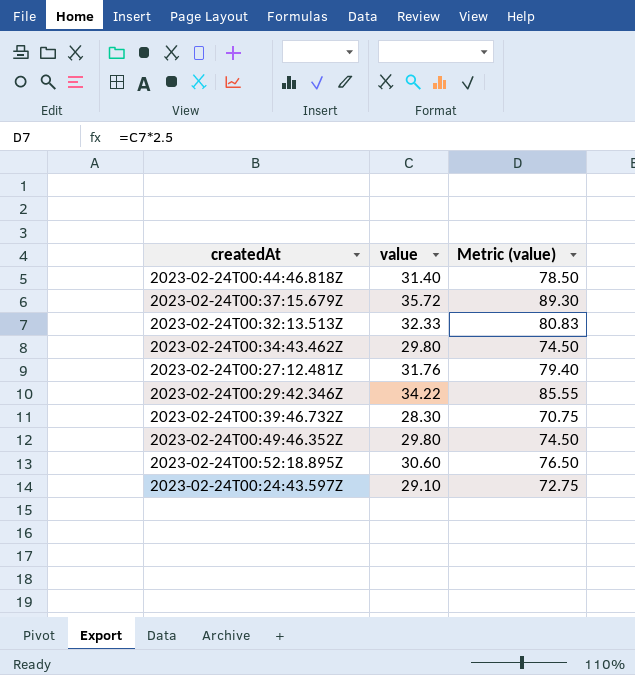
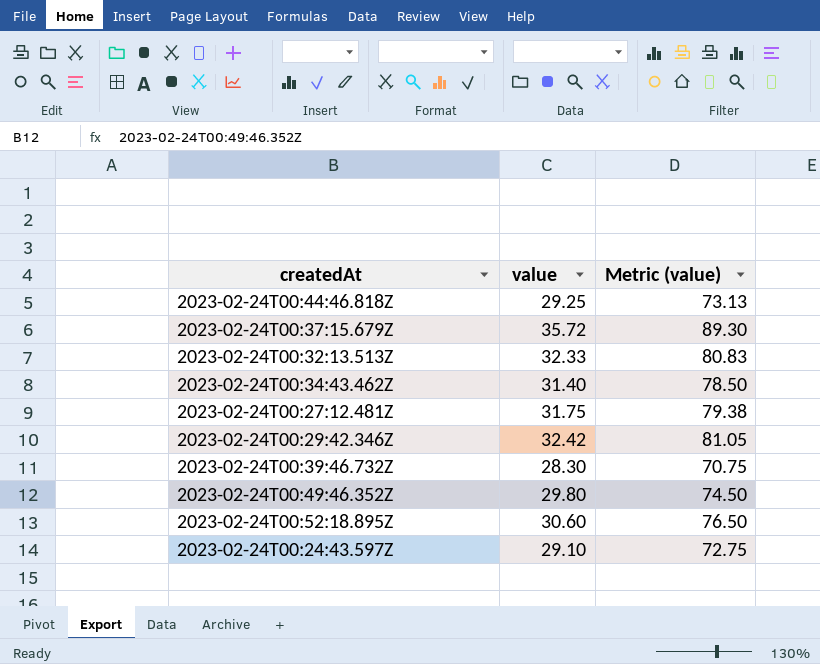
2023-02-24T00:44:46.818Z | value: 31.40 -> 29.25
2023-02-24T00:44:46.818Z | Metric (value): 78.50 -> 73.13
2023-02-24T00:34:43.462Z | value: 29.80 -> 31.40
2023-02-24T00:34:43.462Z | Metric (value): 74.50 -> 78.50
2023-02-24T00:27:12.481Z | value: 31.76 -> 31.75
2023-02-24T00:27:12.481Z | Metric (value): 79.40 -> 79.38
2023-02-24T00:29:42.346Z | value: 34.22 -> 32.42
2023-02-24T00:29:42.346Z | Metric (value): 85.55 -> 81.05

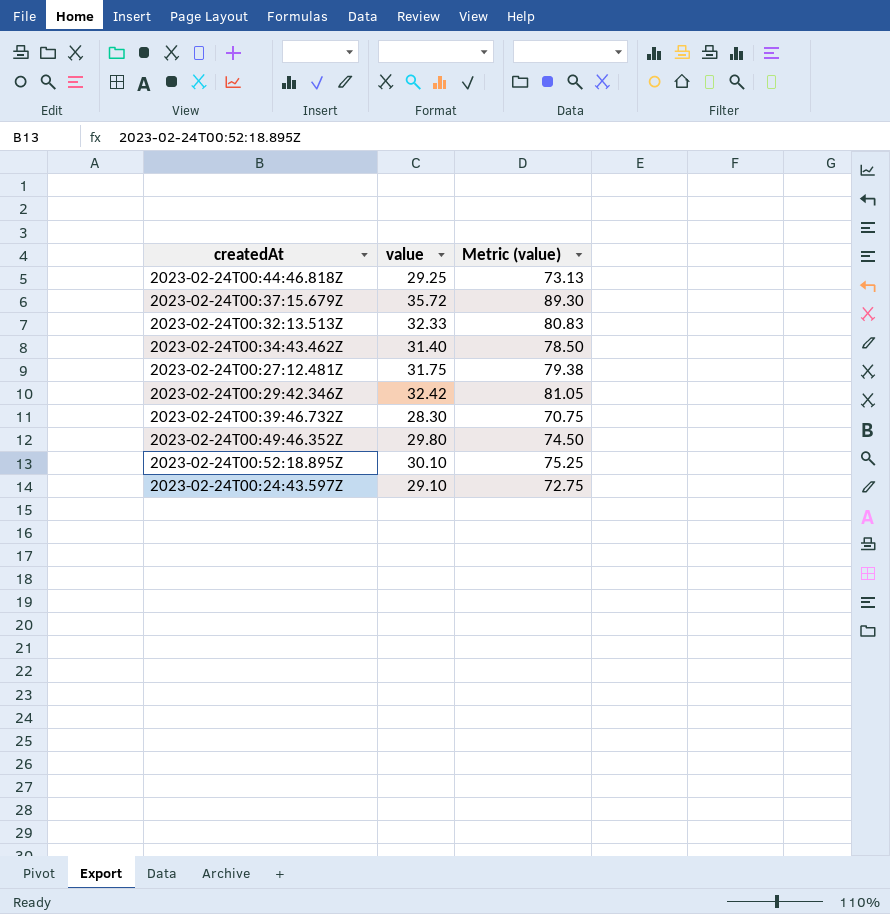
2023-02-24T00:52:18.895Z | value: 30.60 -> 30.10
2023-02-24T00:52:18.895Z | Metric (value): 76.50 -> 75.25

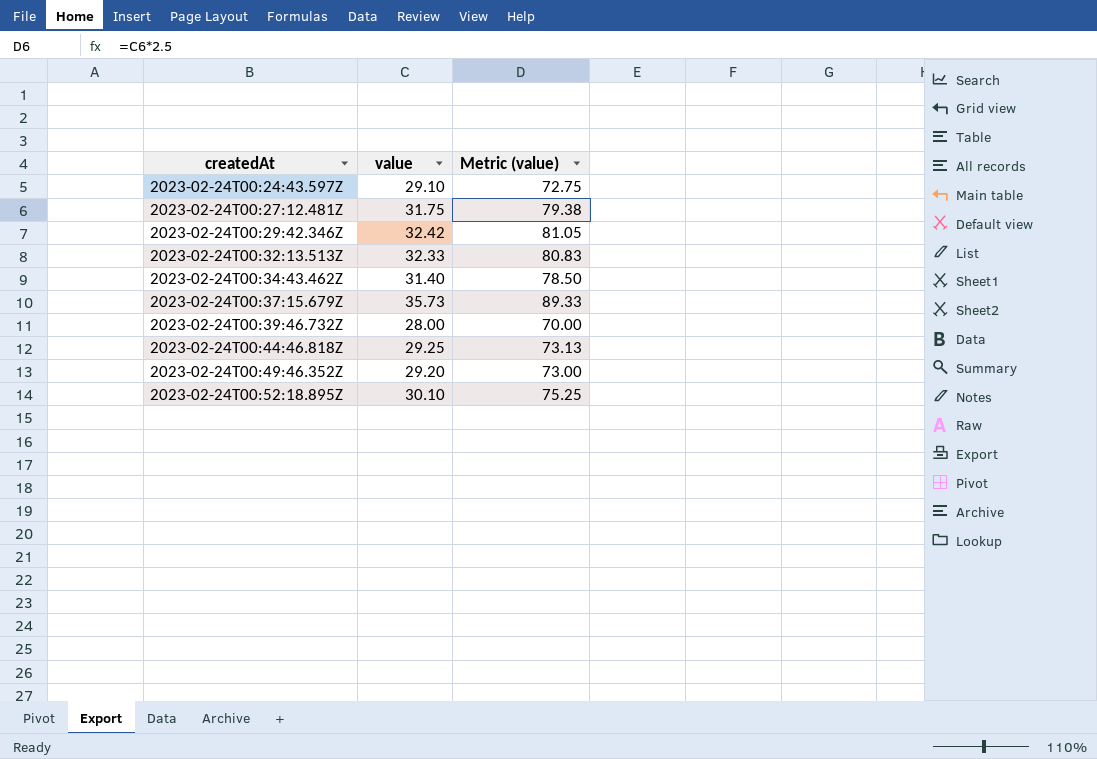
row order: none -> createdAt ascending
2023-02-24T00:37:15.679Z | value: 35.72 -> 35.73
2023-02-24T00:37:15.679Z | Metric (value): 89.30 -> 89.33
2023-02-24T00:39:46.732Z | value: 28.30 -> 28.00
2023-02-24T00:39:46.732Z | Metric (value): 70.75 -> 70.00
2023-02-24T00:49:46.352Z | value: 29.80 -> 29.20
2023-02-24T00:49:46.352Z | Metric (value): 74.50 -> 73.00

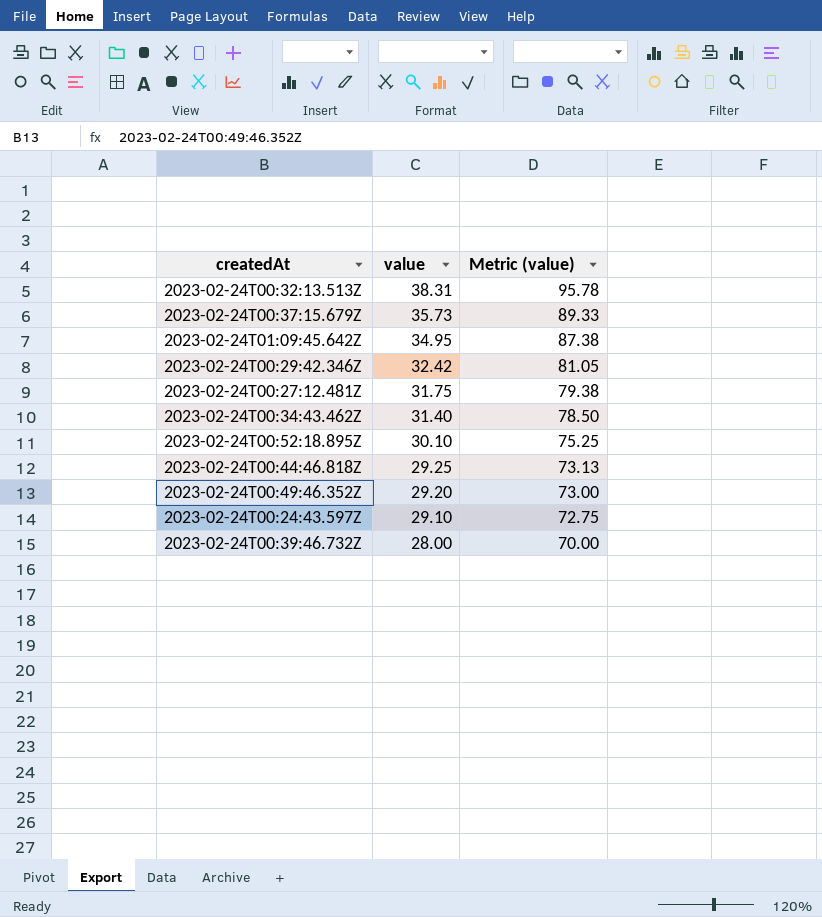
row order: createdAt ascending -> value descending
2023-02-24T00:32:13.513Z | value: 32.33 -> 38.31
2023-02-24T00:32:13.513Z | Metric (value): 80.83 -> 95.78
row 2023-02-24T01:09:45.642Z: none -> 34.95 | 87.38

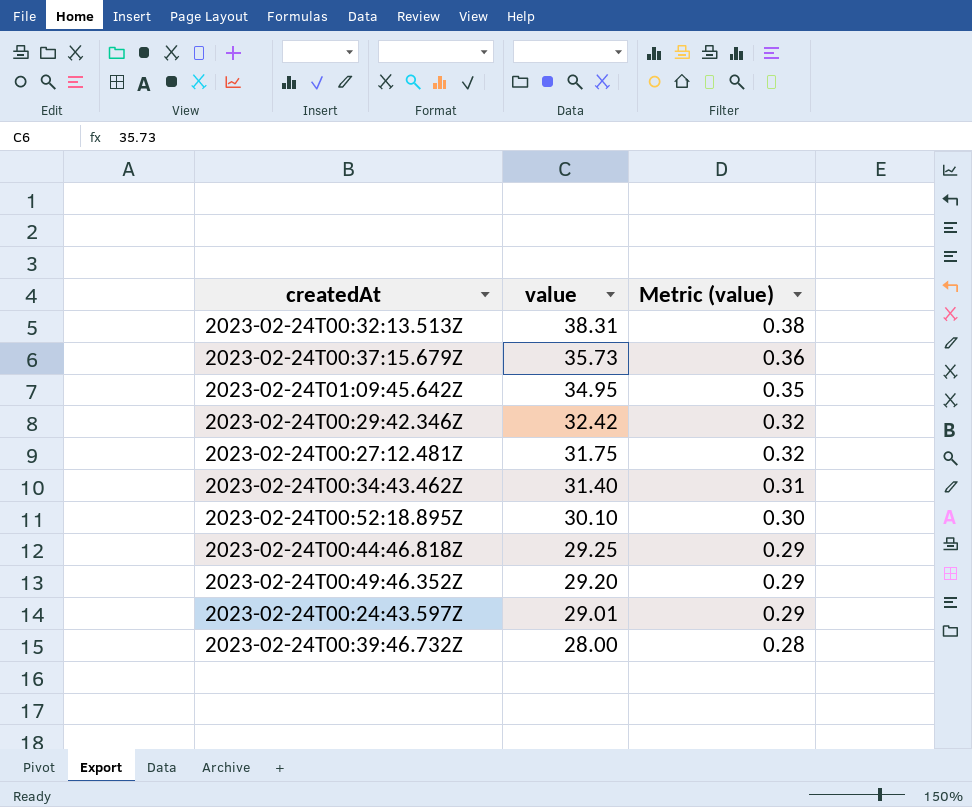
column Metric (value) | formula: [value] * 2.5 -> [value] * 0.01
2023-02-24T00:24:43.597Z | value: 29.10 -> 29.01

